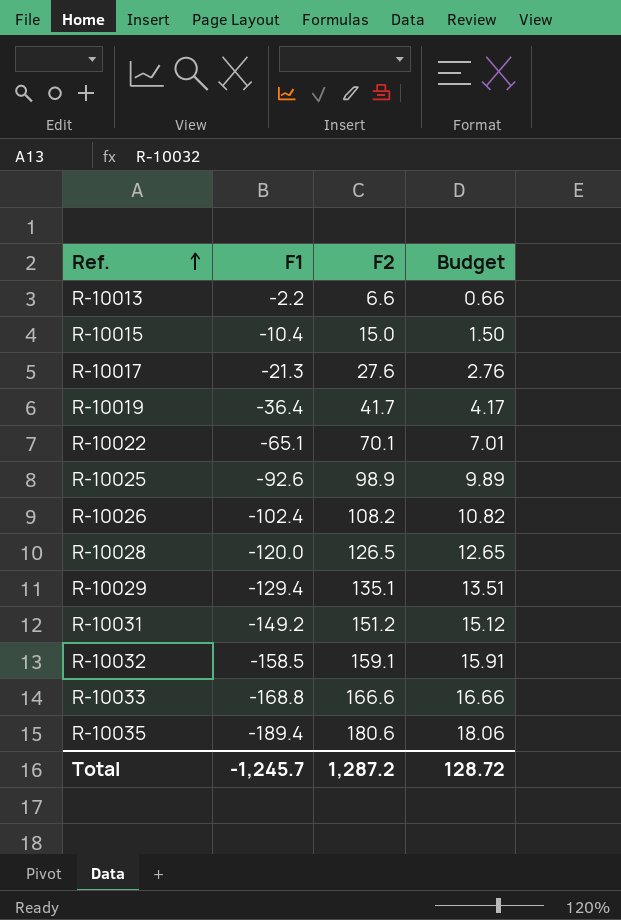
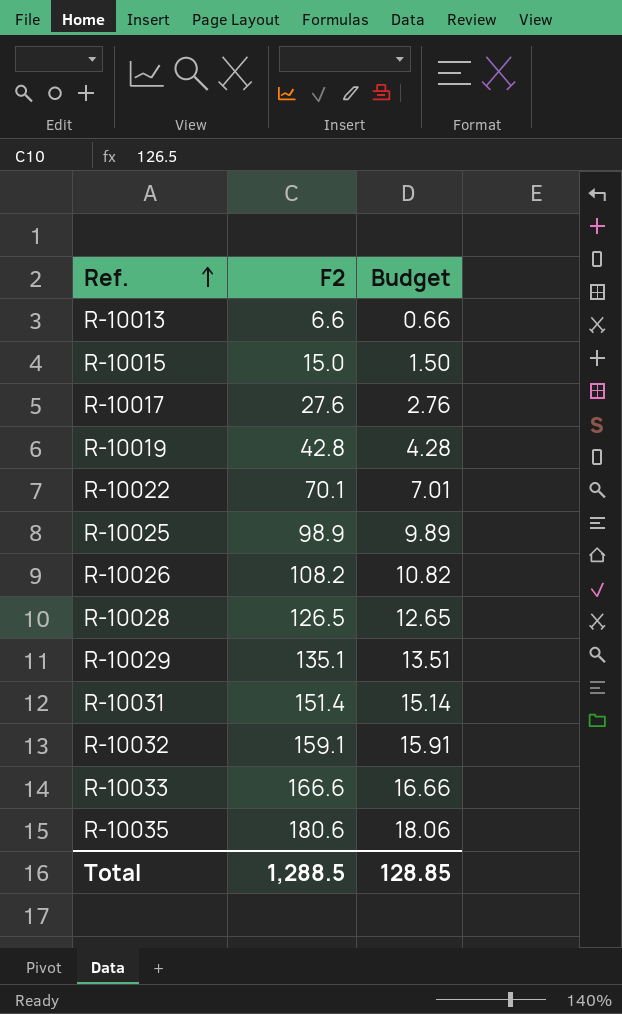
column F1 | position: 2 -> none
R-10019 | F2: 41.7 -> 42.8
R-10019 | Budget: 4.17 -> 4.28
R-10031 | F2: 151.2 -> 151.4
R-10031 | Budget: 15.12 -> 15.14
Total | F2: 1,287.2 -> 1,288.5
Total | Budget: 128.72 -> 128.85

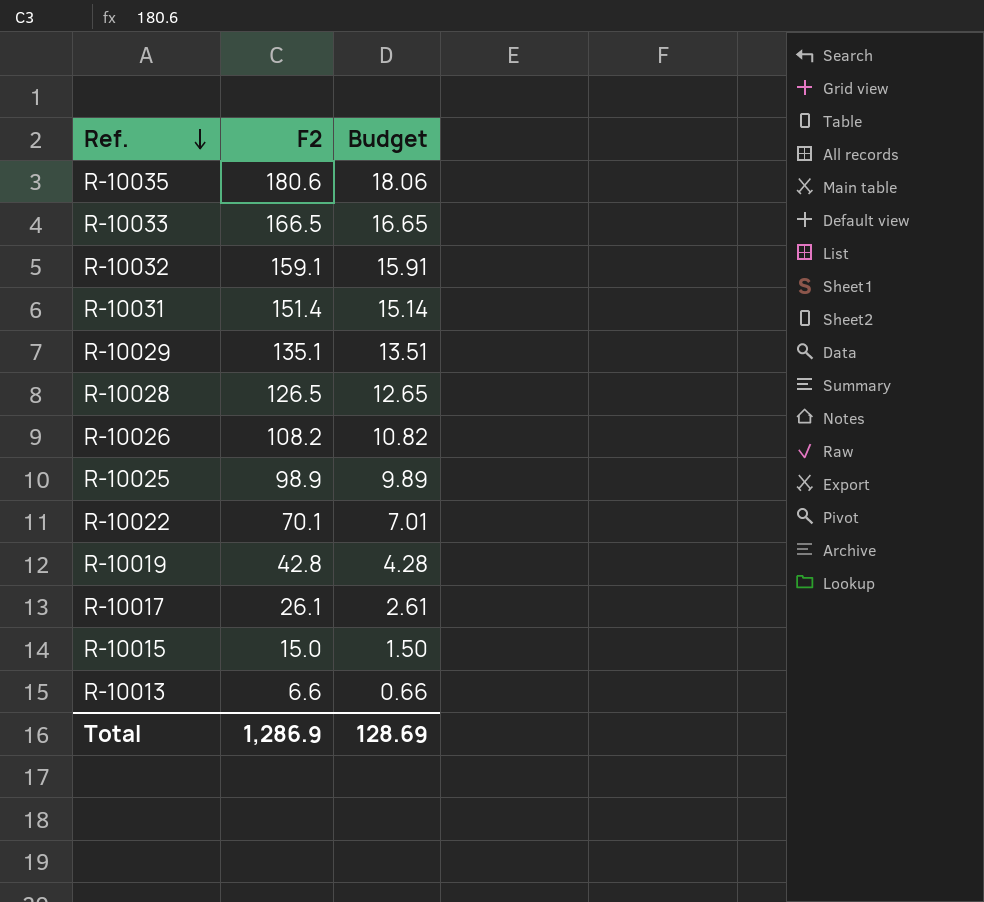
row order: Ref. ascending -> Ref. descending
R-10033 | F2: 166.6 -> 166.5
R-10033 | Budget: 16.66 -> 16.65
R-10017 | F2: 27.6 -> 26.1
R-10017 | Budget: 2.76 -> 2.61
Total | F2: 1,288.5 -> 1,286.9
Total | Budget: 128.85 -> 128.69

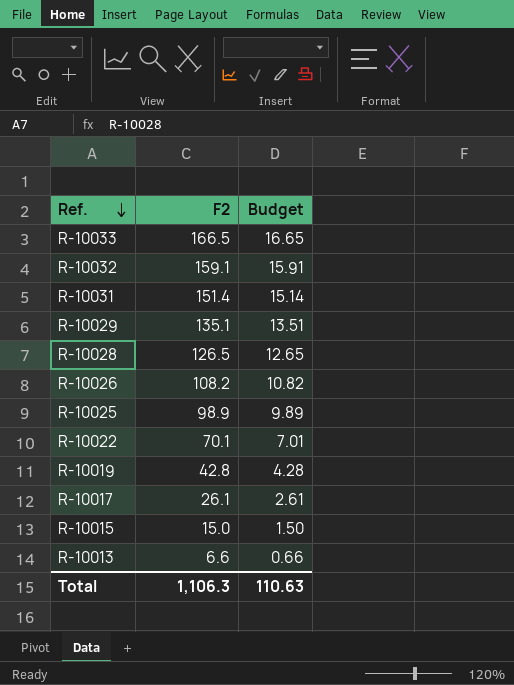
row R-10035: 180.6 | 18.06 -> none
Total | F2: 1,286.9 -> 1,106.3
Total | Budget: 128.69 -> 110.63

